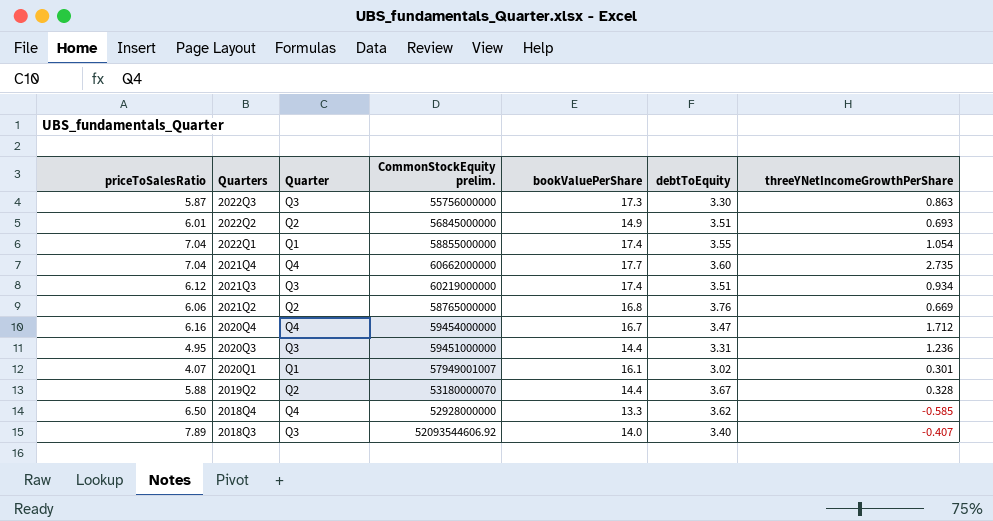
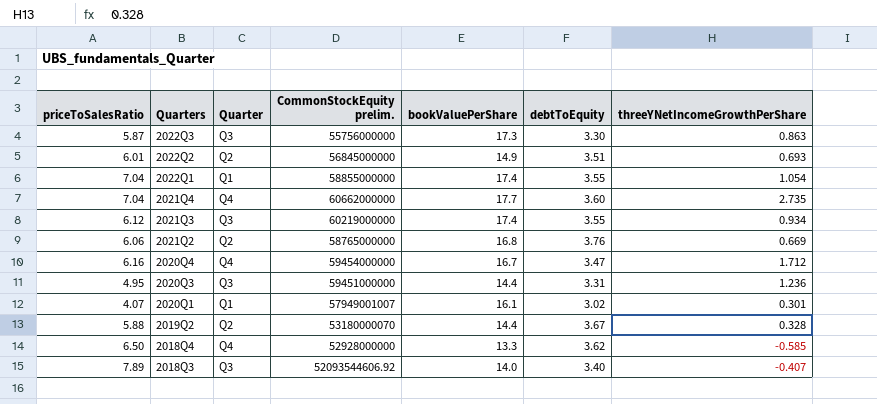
2021Q3 | debtToEquity: 3.51 -> 3.55

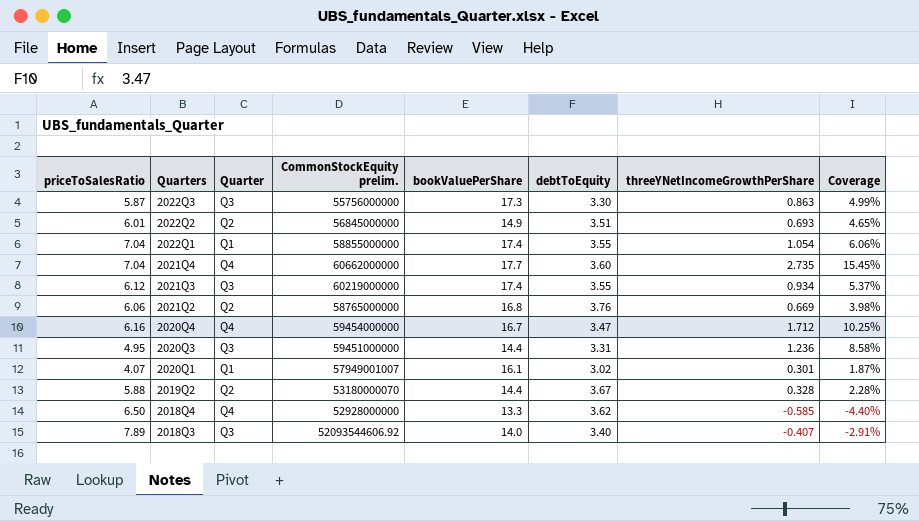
column Coverage | formula: none -> [threeYNetIncomeGrowthPerShare] / [bookValuePerShare]

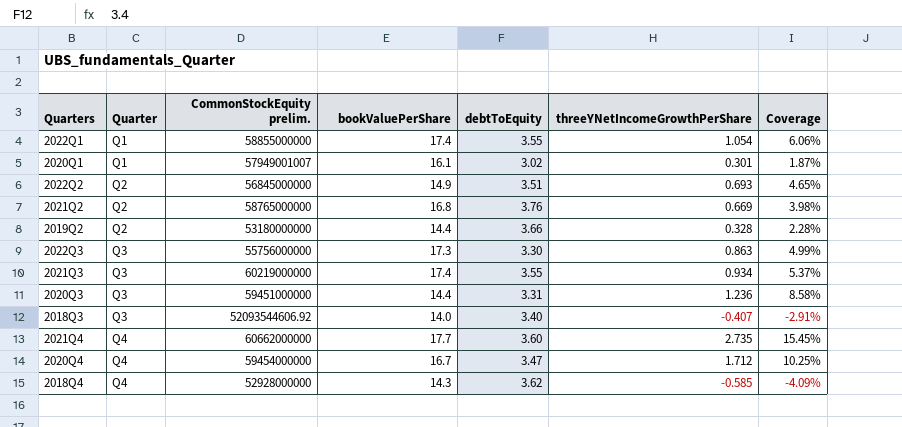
row order: Quarters descending -> Quarter ascending
column priceToSalesRatio | position: 1 -> none
2019Q2 | CommonStockEquity prelim.: 53180000070 -> 53180000000
2019Q2 | debtToEquity: 3.67 -> 3.66
2018Q4 | bookValuePerShare: 13.3 -> 14.3
2018Q4 | Coverage: -4.40% -> -4.09%

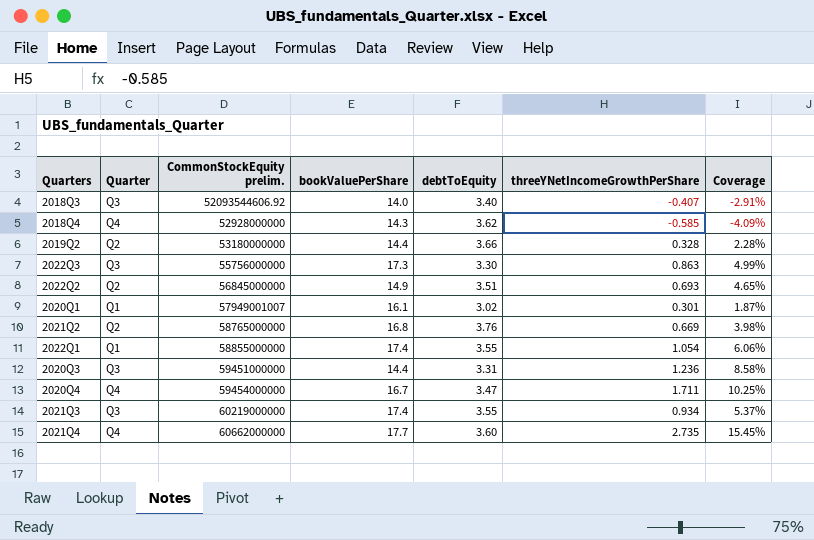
row order: Quarter ascending -> CommonStockEquity prelim. ascending
2020Q4 | threeYNetIncomeGrowthPerShare: 1.712 -> 1.711

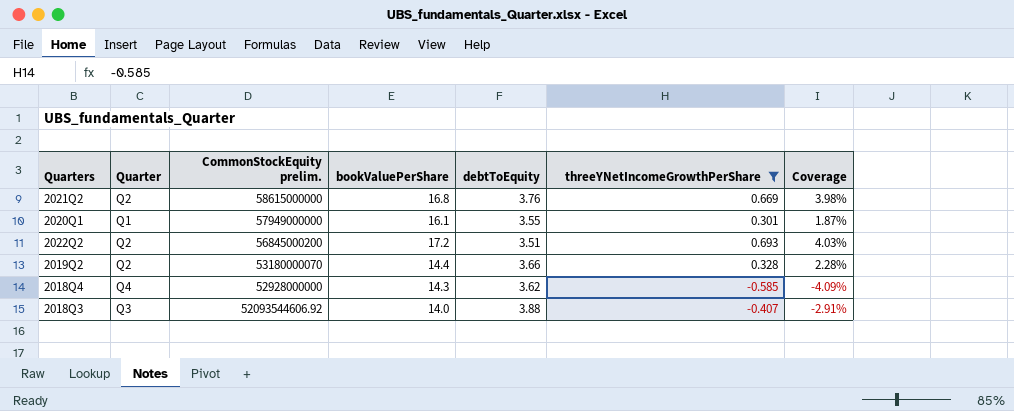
filter: none -> threeYNetIncomeGrowthPerShare <= 0.693
row order: CommonStockEquity prelim. ascending -> CommonStockEquity prelim. descending
2021Q2 | CommonStockEquity prelim.: 58765000000 -> 58615000000
2020Q1 | CommonStockEquity prelim.: 57949001007 -> 57949000000
2020Q1 | debtToEquity: 3.02 -> 3.55
2022Q2 | CommonStockEquity prelim.: 56845000000 -> 56845000200
2022Q2 | bookValuePerShare: 14.9 -> 17.2
2022Q2 | Coverage: 4.65% -> 4.03%
2019Q2 | CommonStockEquity prelim.: 53180000000 -> 53180000070
2018Q3 | debtToEquity: 3.40 -> 3.88

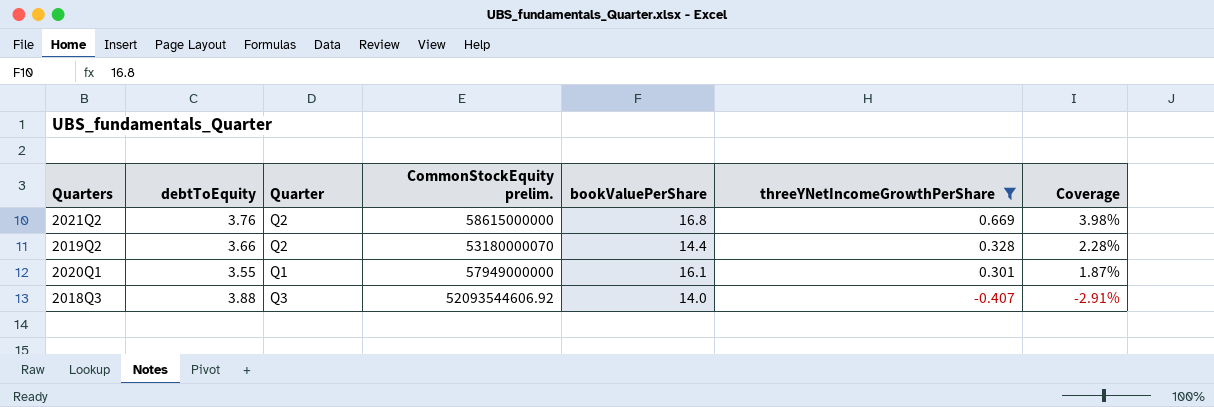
row order: CommonStockEquity prelim. descending -> threeYNetIncomeGrowthPerShare descending
column debtToEquity | position: 5 -> 2
row 2022Q2: Q2 | 56845000200 | 17.2 | 3.51 | 0.693 | 4.03% -> none
row 2018Q4: Q4 | 52928000000 | 14.3 | 3.62 | -0.585 | -4.09% -> none

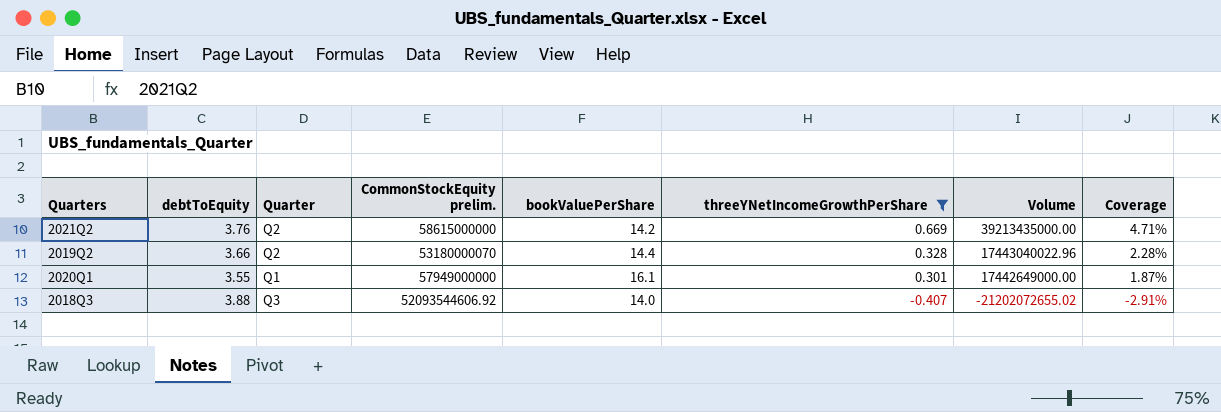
column Volume | formula: none -> [CommonStockEquity prelim.] * [threeYNetIncomeGrowthPerShare]
2021Q2 | bookValuePerShare: 16.8 -> 14.2
2021Q2 | Coverage: 3.98% -> 4.71%

